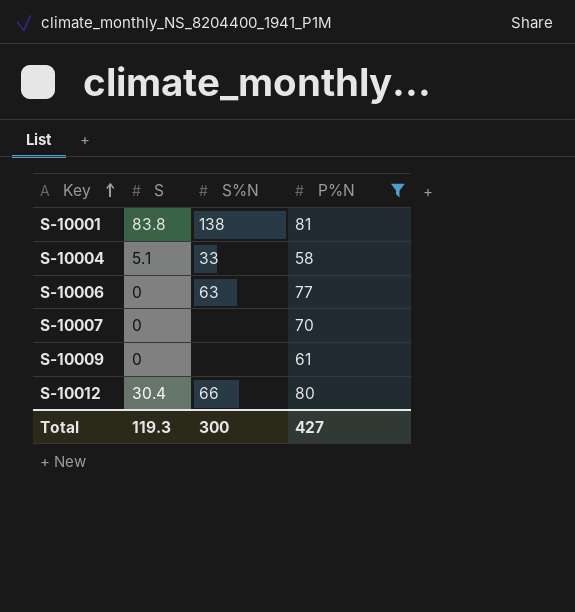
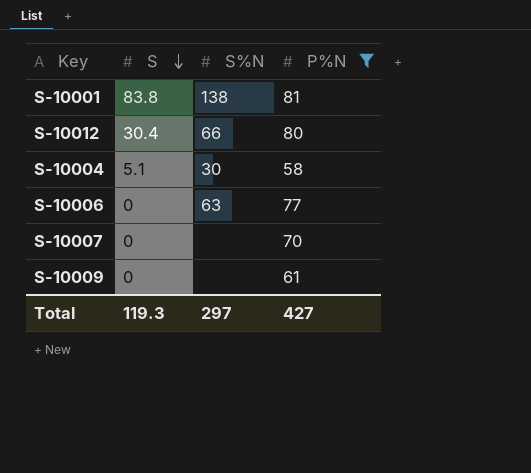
row order: Key ascending -> S descending
S-10004 | S%N: 33 -> 30
Total | S%N: 300 -> 297

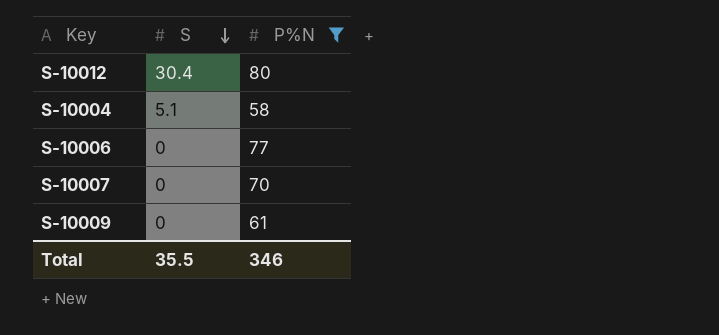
column S%N | position: 3 -> none
row S-10001: 83.8 | 138 | 81 -> none
Total | S: 119.3 -> 35.5
Total | P%N: 427 -> 346

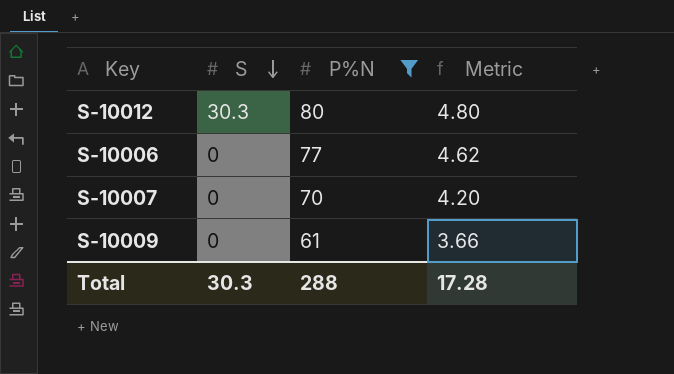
column Metric | formula: none -> [P%N] * 0.06
row S-10004: 5.1 | 58 -> none
S-10012 | S: 30.4 -> 30.3
Total | S: 35.5 -> 30.3
Total | P%N: 346 -> 288

